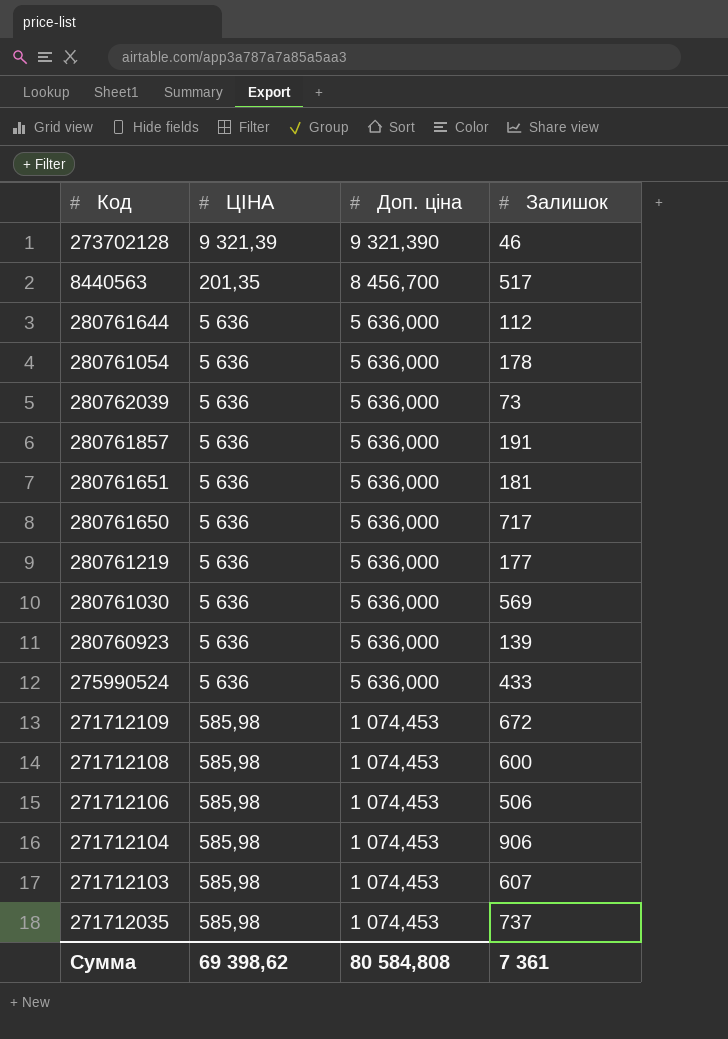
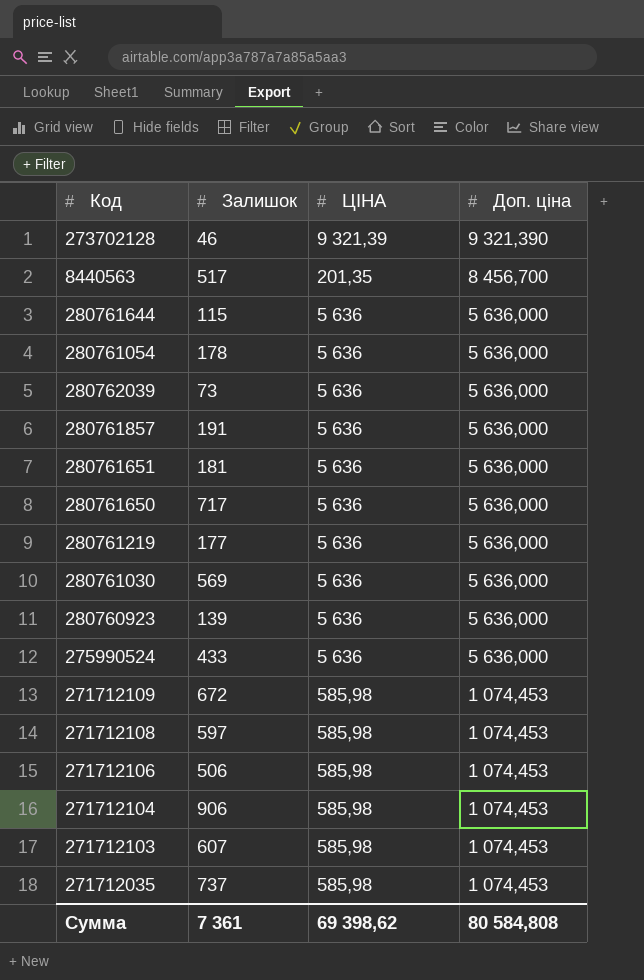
column Залишок | position: 4 -> 2
280761644 | Залишок: 112 -> 115
271712108 | Залишок: 600 -> 597

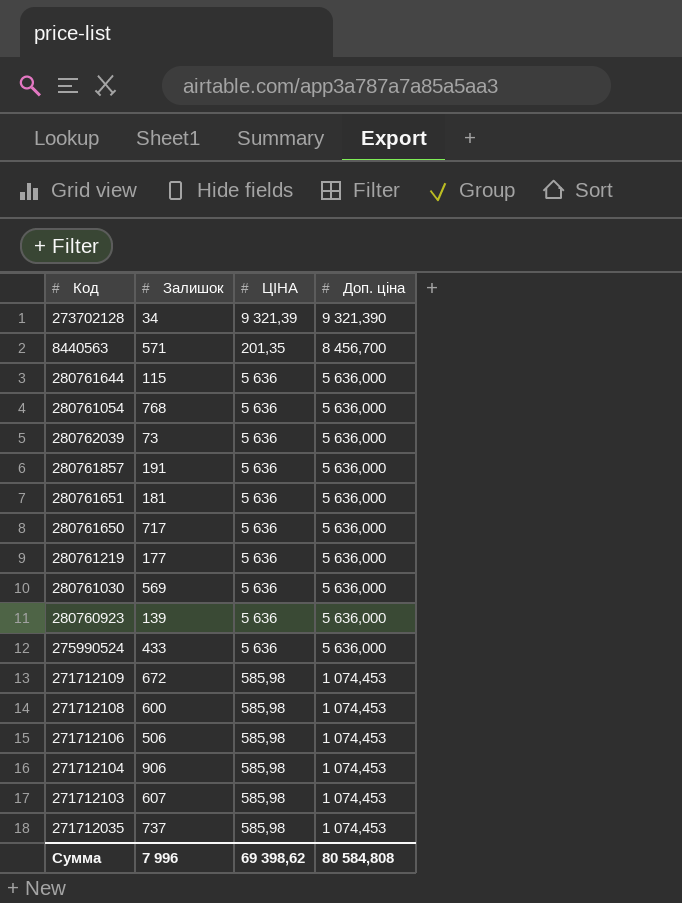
273702128 | Залишок: 46 -> 34
8440563 | Залишок: 517 -> 571
280761054 | Залишок: 178 -> 768
271712108 | Залишок: 597 -> 600
Сумма | Залишок: 7 361 -> 7 996

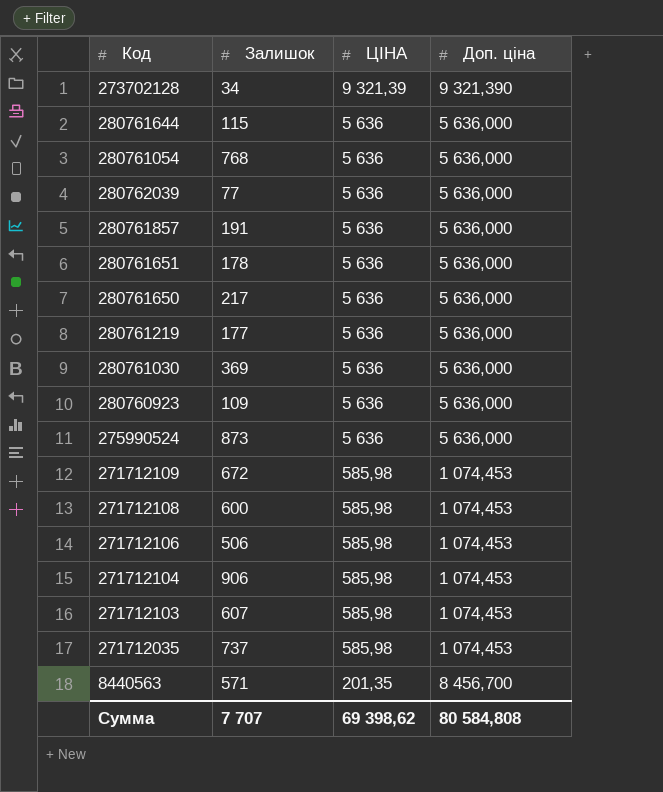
row order: Доп. ціна descending -> ЦІНА descending
280762039 | Залишок: 73 -> 77
280761651 | Залишок: 181 -> 178
280761650 | Залишок: 717 -> 217
280761030 | Залишок: 569 -> 369
280760923 | Залишок: 139 -> 109
275990524 | Залишок: 433 -> 873
Сумма | Залишок: 7 996 -> 7 707

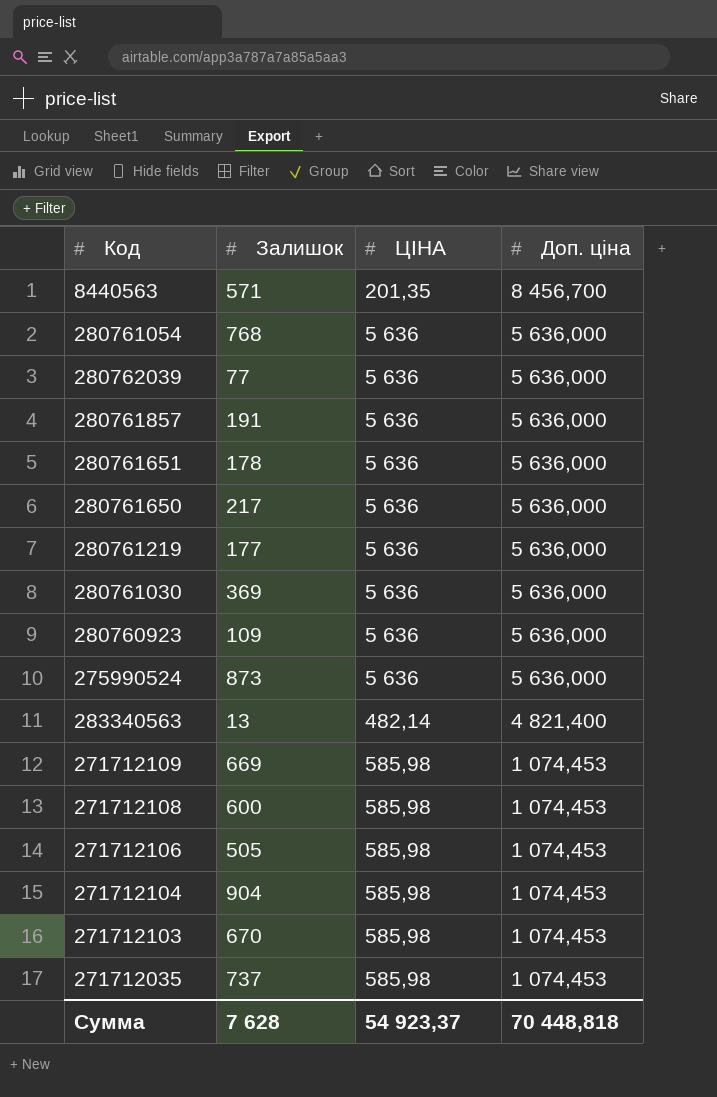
row order: ЦІНА descending -> Доп. ціна descending
row 273702128: 34 | 9 321,39 | 9 321,390 -> none
row 280761644: 115 | 5 636 | 5 636,000 -> none
row 283340563: none -> 13 | 482,14 | 4 821,400
271712109 | Залишок: 672 -> 669
271712106 | Залишок: 506 -> 505
271712104 | Залишок: 906 -> 904
271712103 | Залишок: 607 -> 670
Сумма | Залишок: 7 707 -> 7 628
Сумма | ЦІНА: 69 398,62 -> 54 923,37
Сумма | Доп. ціна: 80 584,808 -> 70 448,818

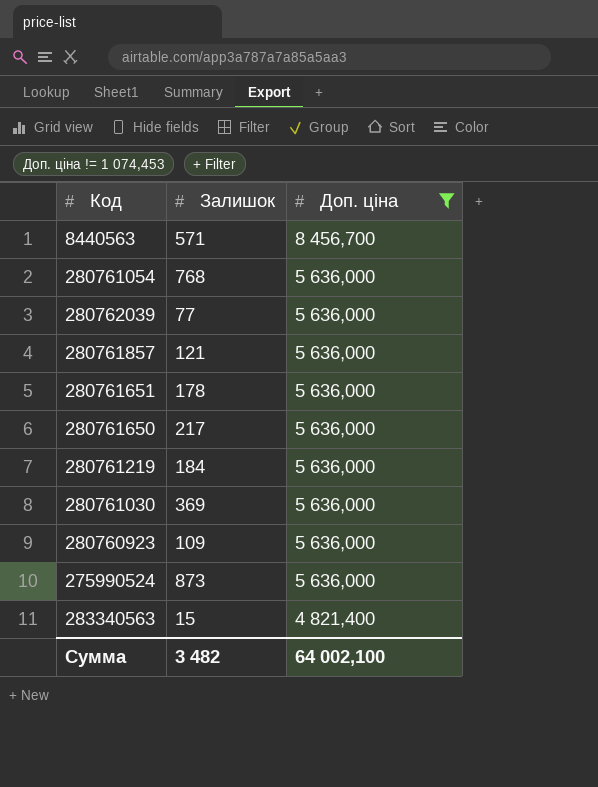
filter: none -> Доп. ціна != 1 074,453
column ЦІНА | position: 3 -> none
280761857 | Залишок: 191 -> 121
280761219 | Залишок: 177 -> 184
283340563 | Залишок: 13 -> 15
Сумма | Залишок: 7 628 -> 3 482
Сумма | Доп. ціна: 70 448,818 -> 64 002,100

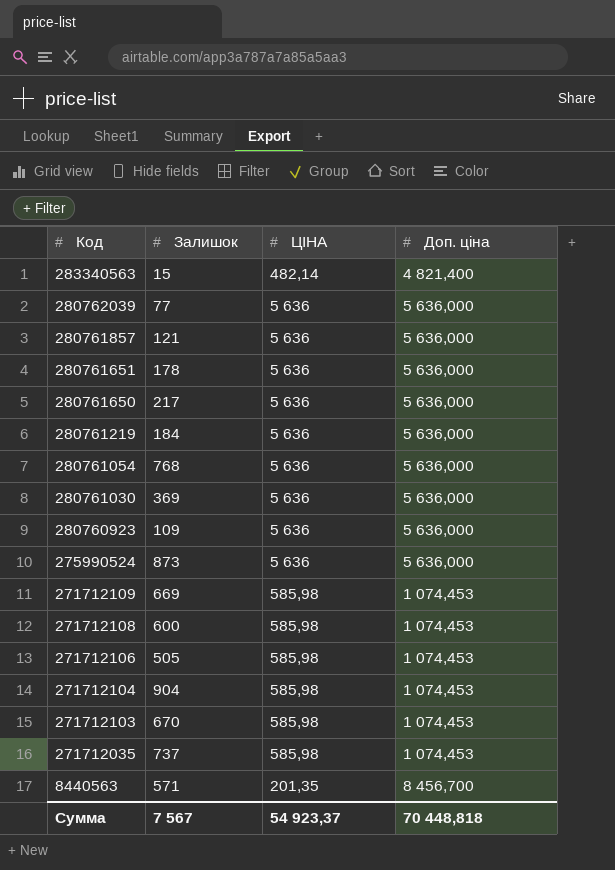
filter: Доп. ціна != 1 074,453 -> none
row order: Доп. ціна descending -> Код descending
column ЦІНА | position: none -> 3
Сумма | Залишок: 3 482 -> 7 567
Сумма | Доп. ціна: 64 002,100 -> 70 448,818

